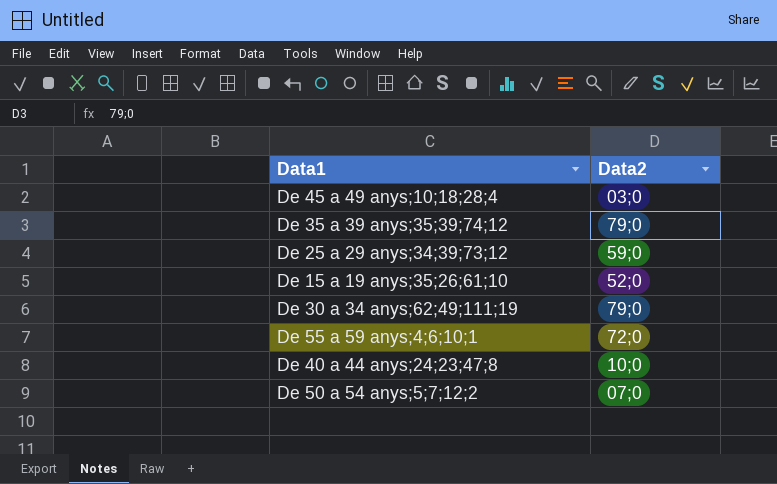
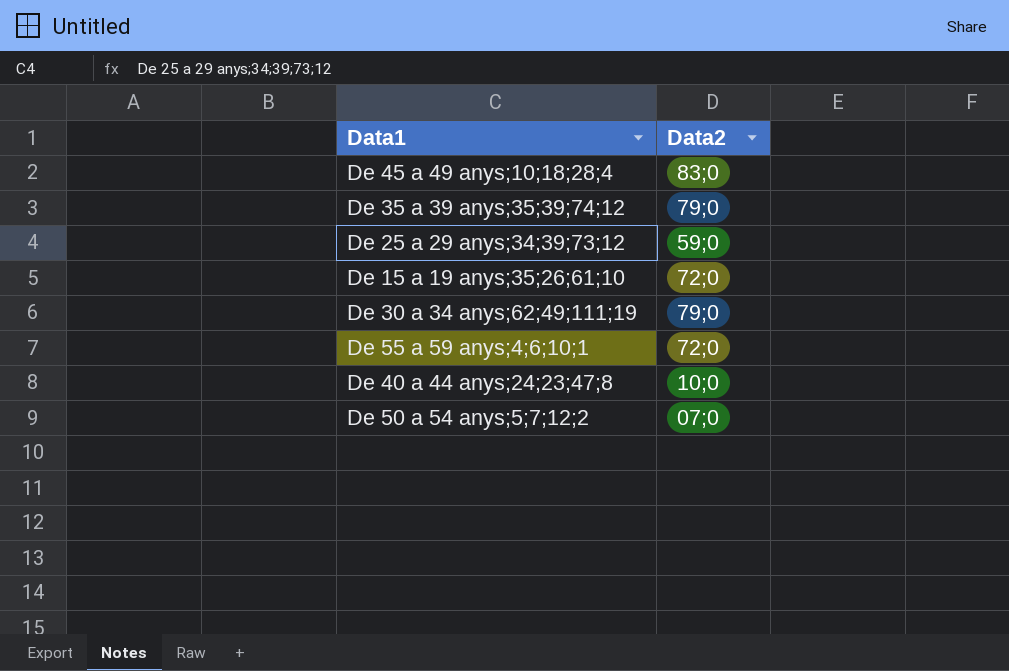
De 45 a 49 anys;10;18;28;4 | Data2: 03;0 -> 83;0
De 15 a 19 anys;35;26;61;10 | Data2: 52;0 -> 72;0

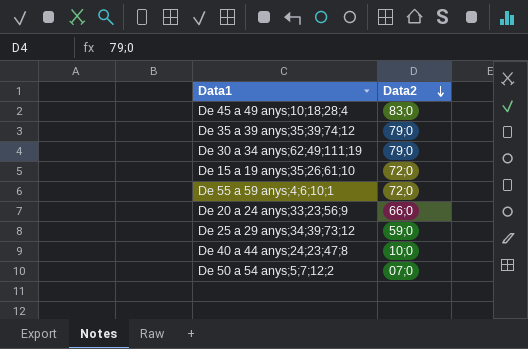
row order: none -> Data2 descending
row De 20 a 24 anys;33;23;56;9: none -> 66;0

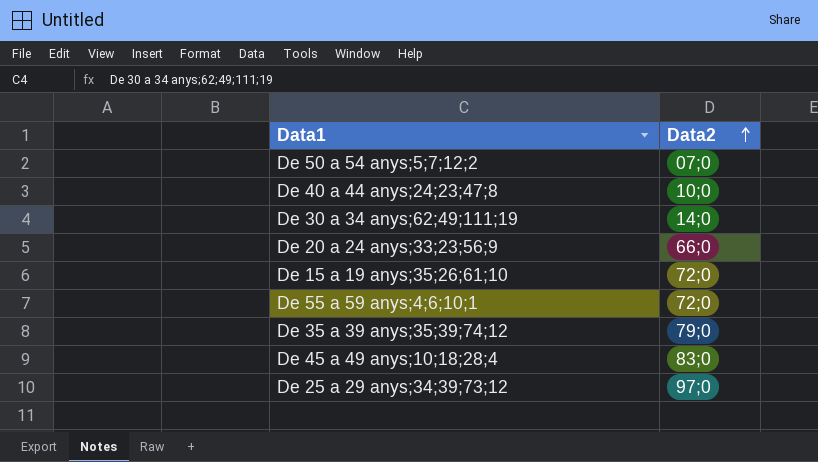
row order: Data2 descending -> Data2 ascending
De 30 a 34 anys;62;49;111;19 | Data2: 79;0 -> 14;0
De 25 a 29 anys;34;39;73;12 | Data2: 59;0 -> 97;0

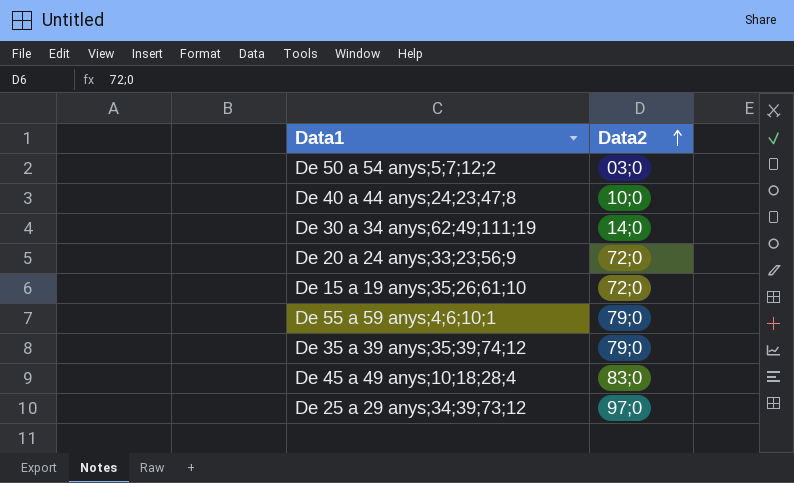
De 50 a 54 anys;5;7;12;2 | Data2: 07;0 -> 03;0
De 20 a 24 anys;33;23;56;9 | Data2: 66;0 -> 72;0
De 55 a 59 anys;4;6;10;1 | Data2: 72;0 -> 79;0

